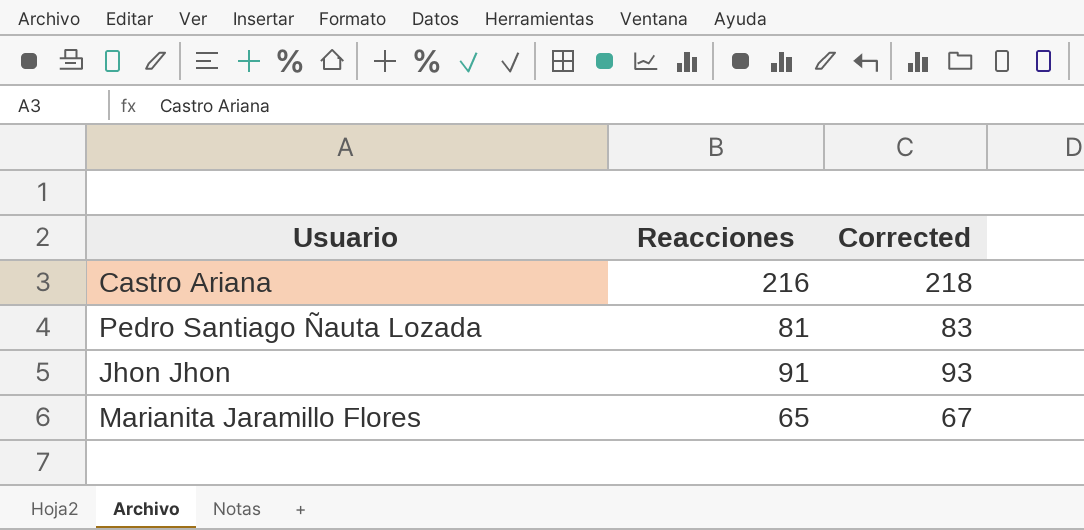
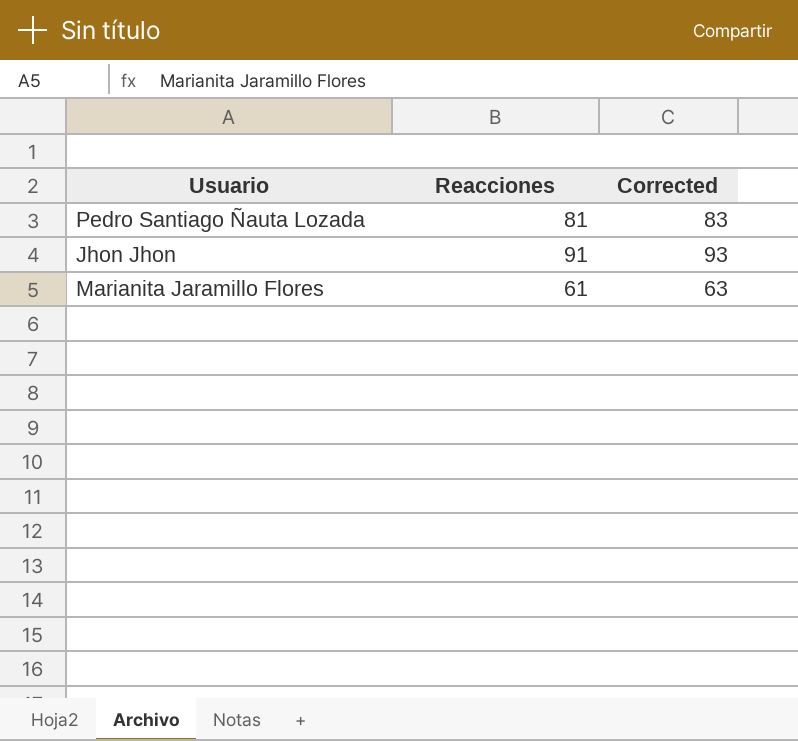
row Castro Ariana: 216 | 218 -> none
Marianita Jaramillo Flores | Reacciones: 65 -> 61
Marianita Jaramillo Flores | Corrected: 67 -> 63

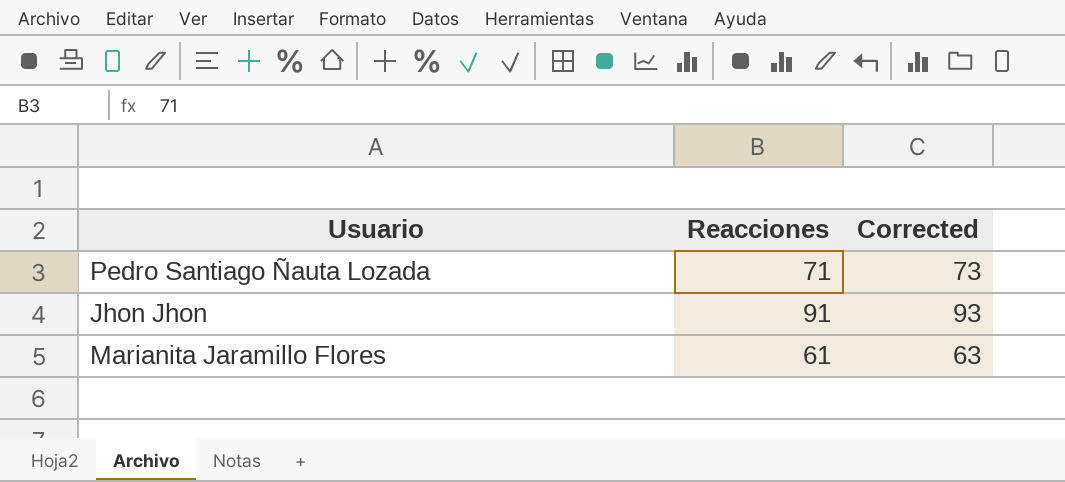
Pedro Santiago Ñauta Lozada | Reacciones: 81 -> 71
Pedro Santiago Ñauta Lozada | Corrected: 83 -> 73

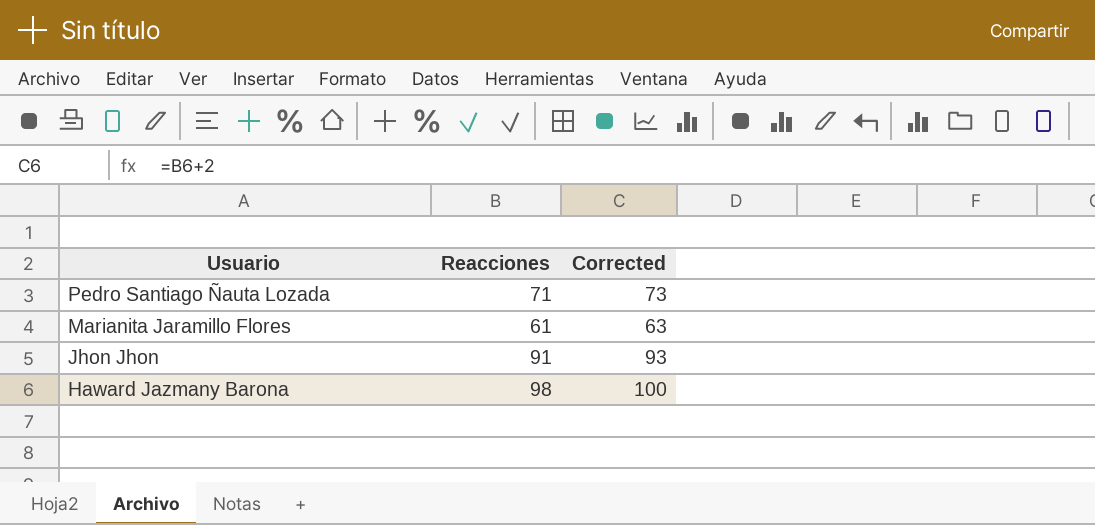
row order: none -> Usuario descending
row Haward Jazmany Barona: none -> 98 | 100

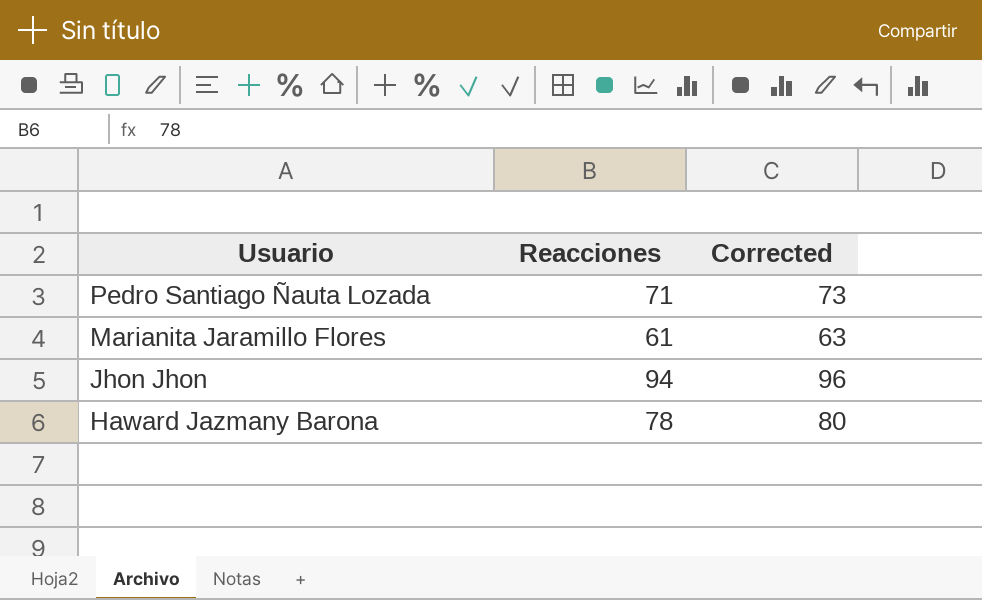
Jhon Jhon | Reacciones: 91 -> 94
Jhon Jhon | Corrected: 93 -> 96
Haward Jazmany Barona | Reacciones: 98 -> 78
Haward Jazmany Barona | Corrected: 100 -> 80

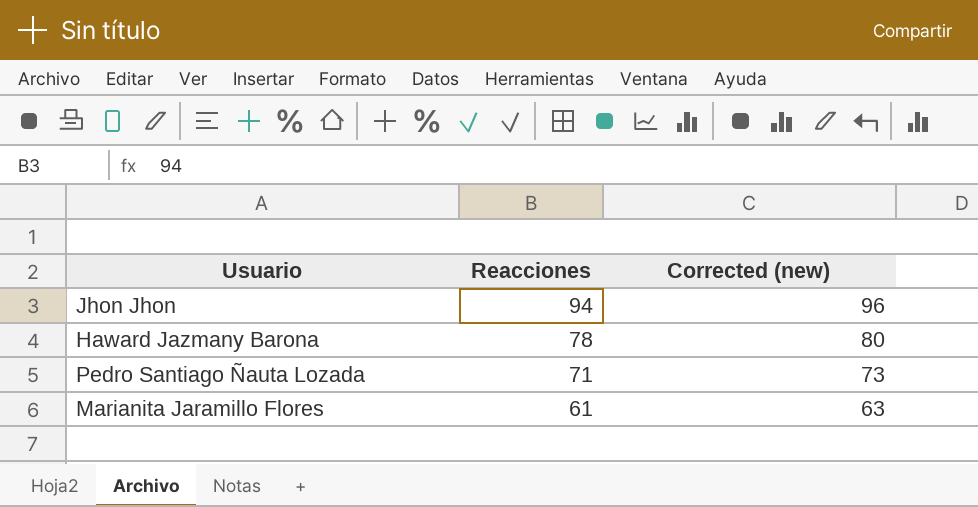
row order: Usuario descending -> Reacciones descending
column name: Corrected -> Corrected (new)

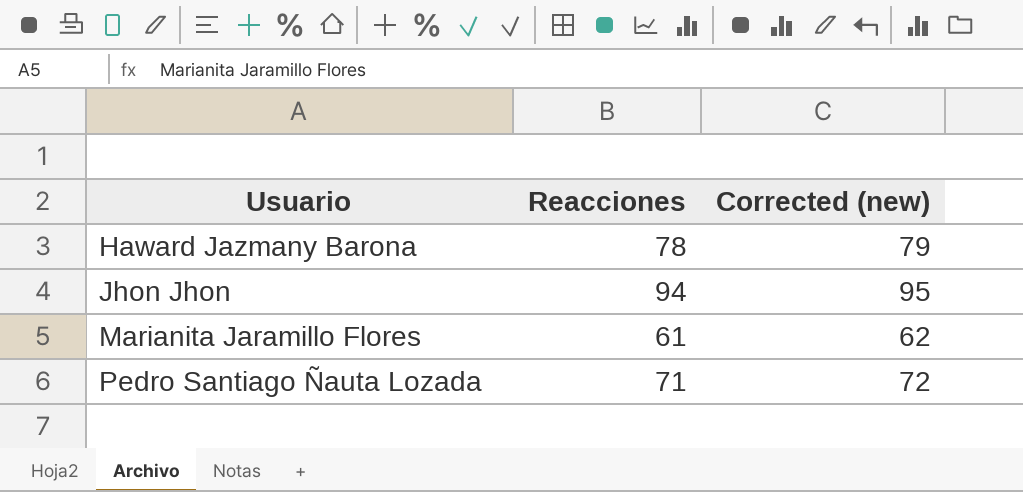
row order: Reacciones descending -> Usuario ascending
column Corrected (new) | formula: [Reacciones] + 2 -> [Reacciones] + 1

